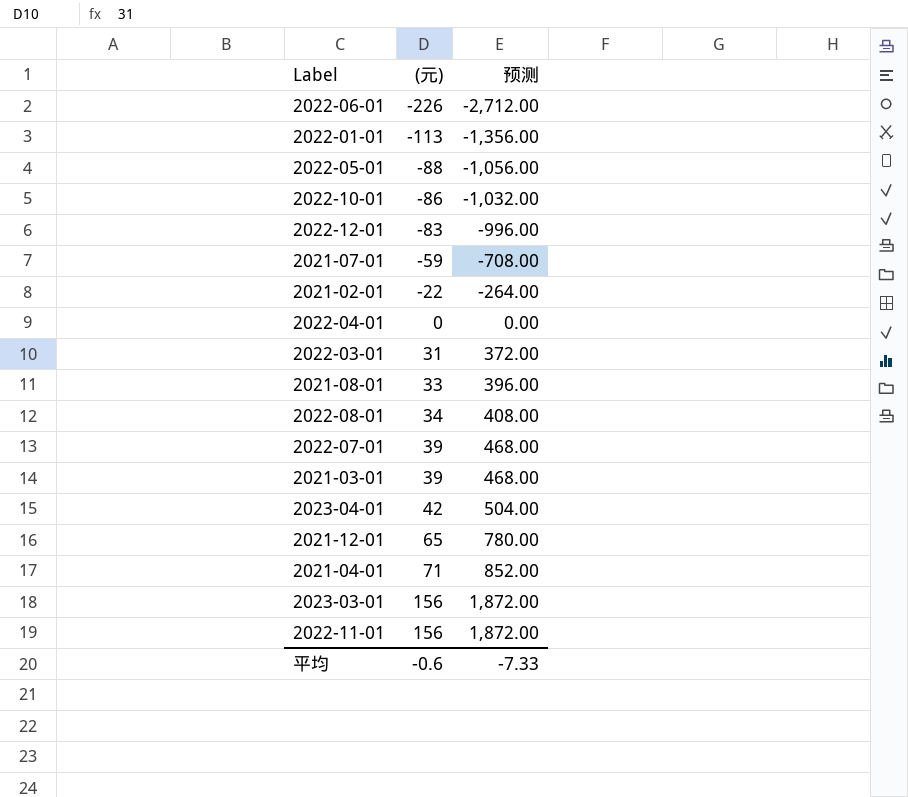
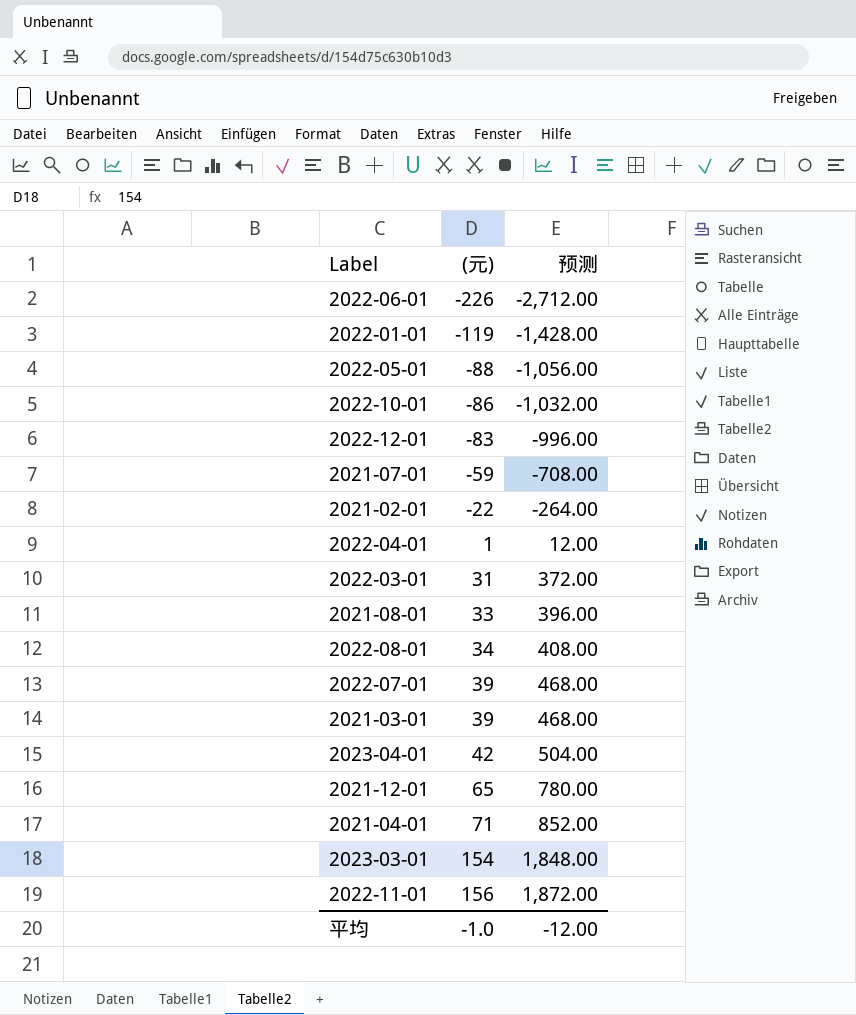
2022-01-01 | (元): -113 -> -119
2022-01-01 | 预测: -1,356.00 -> -1,428.00
2022-04-01 | (元): 0 -> 1
2022-04-01 | 预测: 0.00 -> 12.00
2023-03-01 | (元): 156 -> 154
2023-03-01 | 预测: 1,872.00 -> 1,848.00
平均 | (元): -0.6 -> -1.0
平均 | 预测: -7.33 -> -12.00

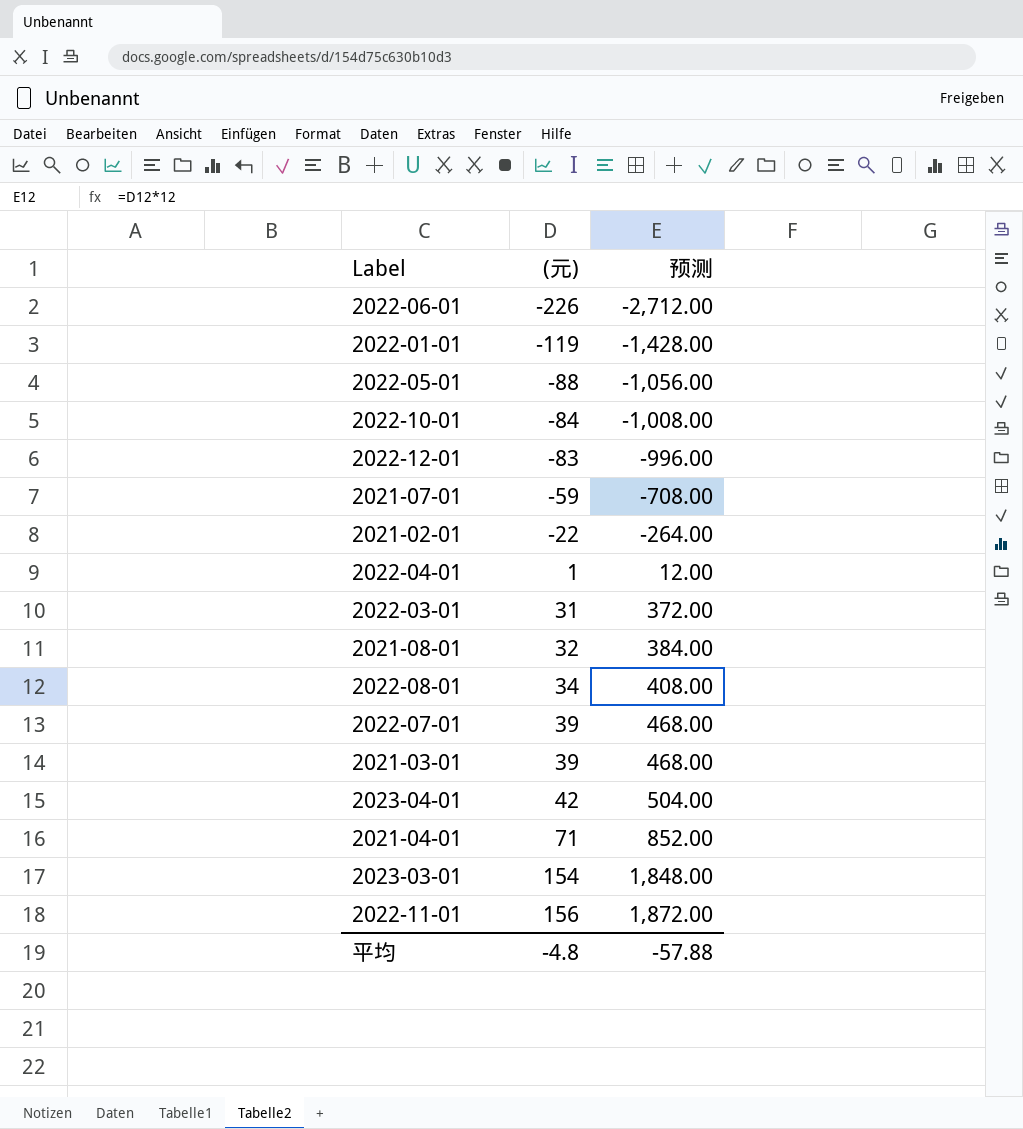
row 2021-12-01: 65 | 780.00 -> none
2022-10-01 | (元): -86 -> -84
2022-10-01 | 预测: -1,032.00 -> -1,008.00
2021-08-01 | (元): 33 -> 32
2021-08-01 | 预测: 396.00 -> 384.00
平均 | (元): -1.0 -> -4.8
平均 | 预测: -12.00 -> -57.88

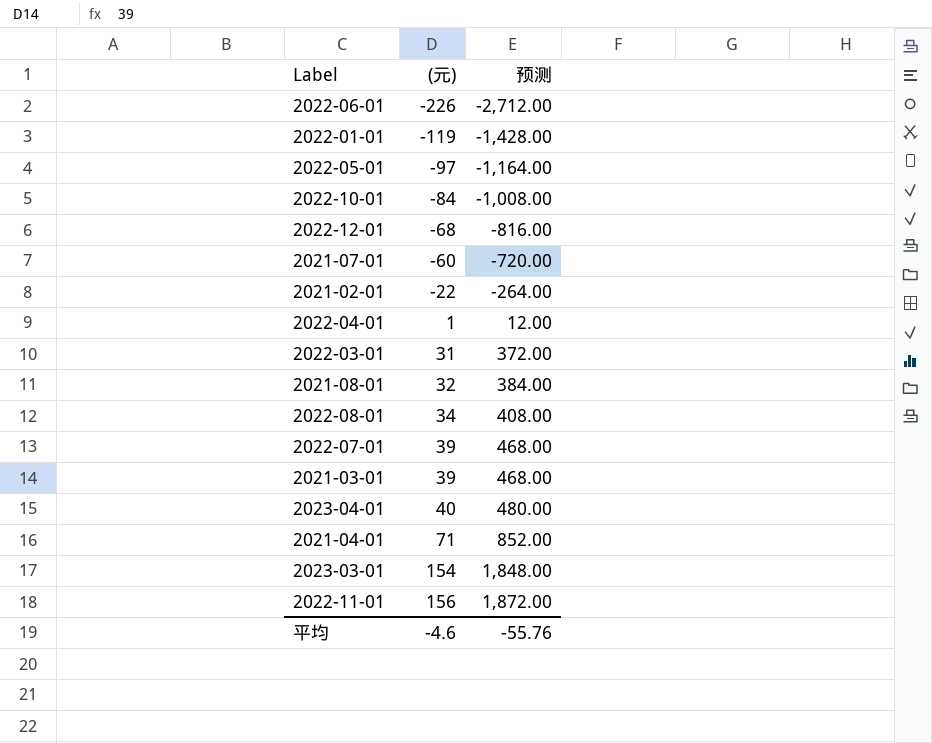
2022-05-01 | (元): -88 -> -97
2022-05-01 | 预测: -1,056.00 -> -1,164.00
2022-12-01 | (元): -83 -> -68
2022-12-01 | 预测: -996.00 -> -816.00
2021-07-01 | (元): -59 -> -60
2021-07-01 | 预测: -708.00 -> -720.00
2023-04-01 | (元): 42 -> 40
2023-04-01 | 预测: 504.00 -> 480.00
平均 | (元): -4.8 -> -4.6
平均 | 预测: -57.88 -> -55.76

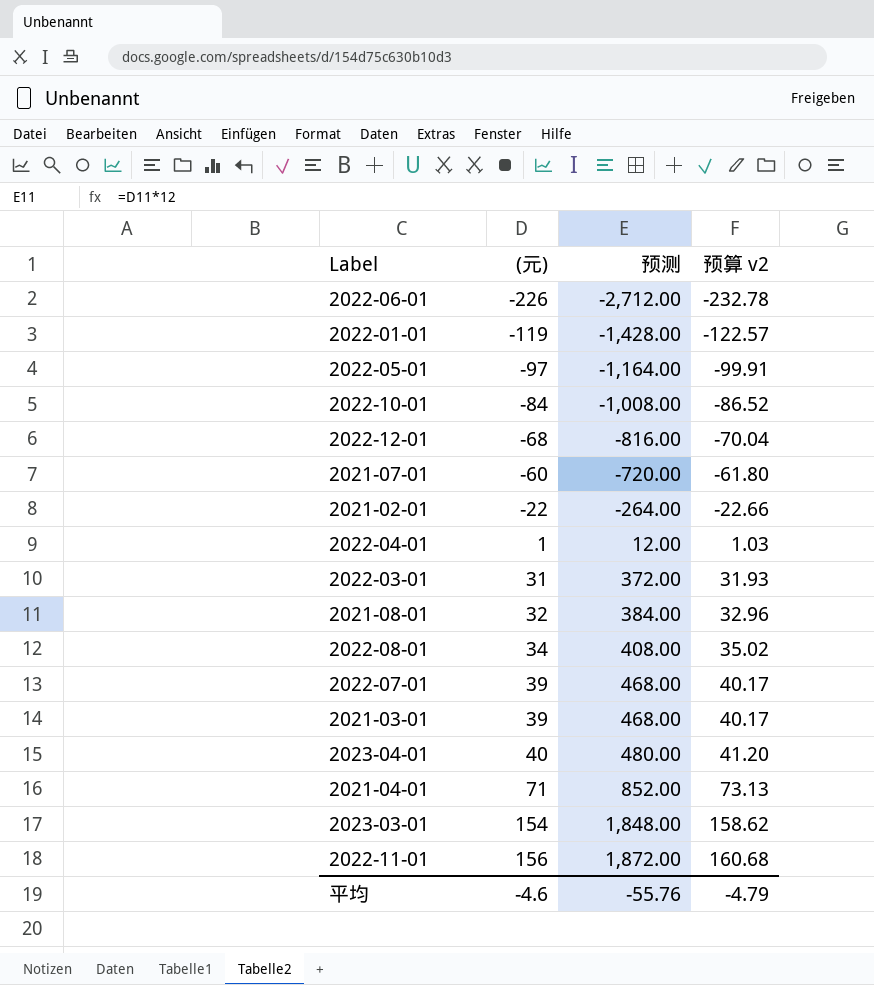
column 预算 v2 | formula: none -> [(元)] * 1.03

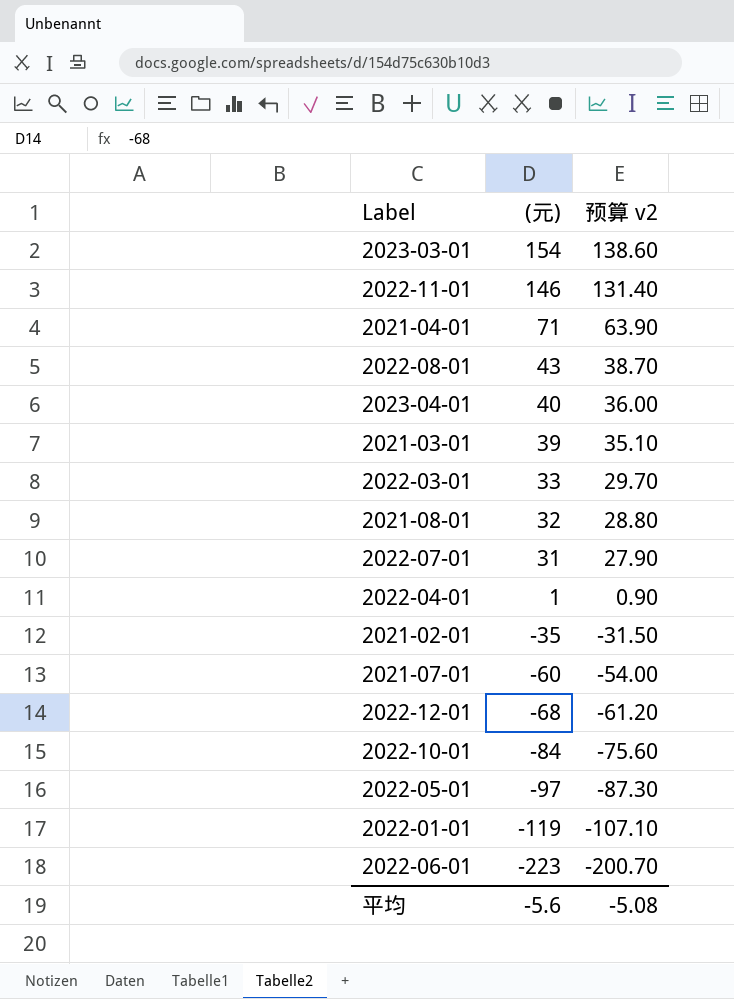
row order: (元) ascending -> (元) descending
column 预测 | formula: [(元)] * 12 -> none
column 预算 v2 | formula: [(元)] * 1.03 -> [(元)] * 0.9
2022-11-01 | (元): 156 -> 146
2022-08-01 | (元): 34 -> 43
2022-03-01 | (元): 31 -> 33
2022-07-01 | (元): 39 -> 31
2021-02-01 | (元): -22 -> -35
2022-06-01 | (元): -226 -> -223
平均 | (元): -4.6 -> -5.6
平均 | 预算 v2: -4.79 -> -5.08

